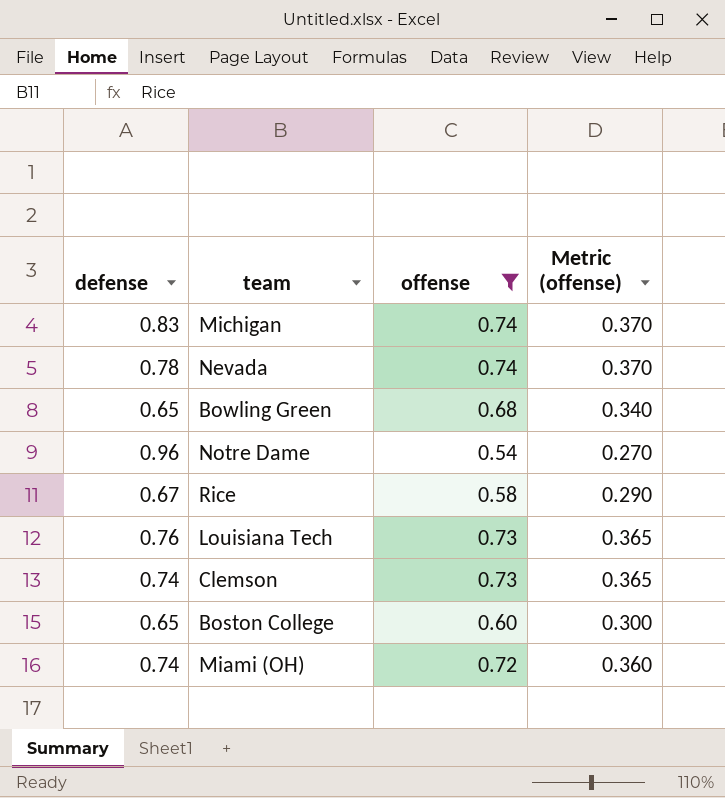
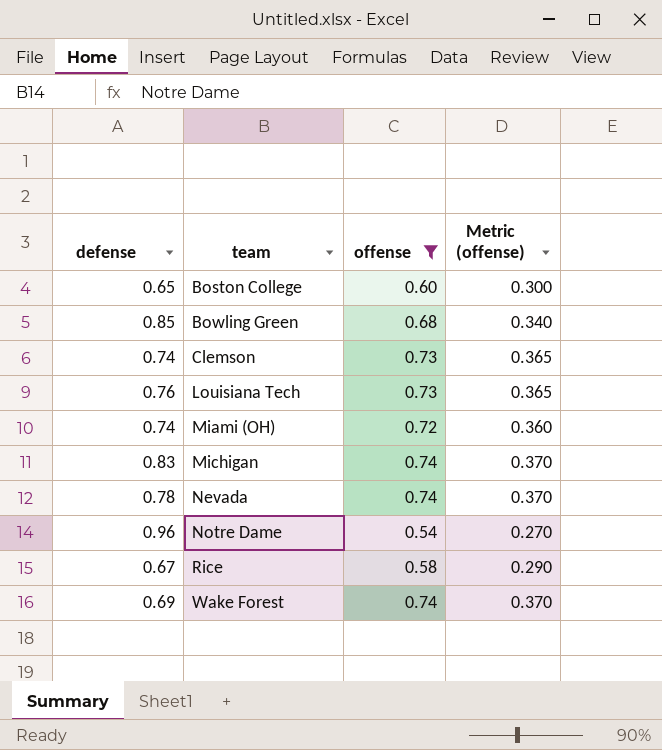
row order: none -> team ascending
Bowling Green | defense: 0.65 -> 0.85
row Wake Forest: none -> 0.69 | 0.74 | 0.370

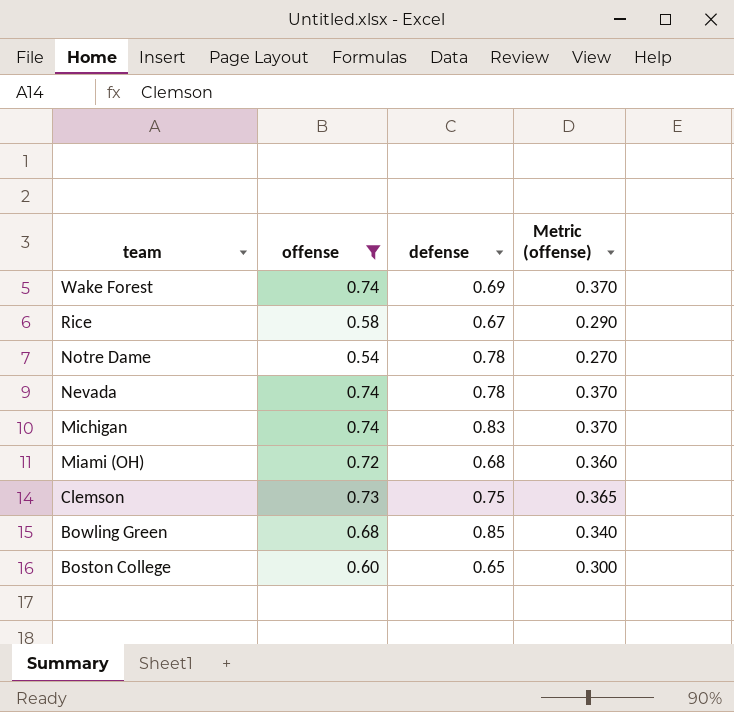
row order: team ascending -> team descending
column defense | position: 1 -> 3
row Louisiana Tech: 0.76 | 0.73 | 0.365 -> none
Notre Dame | defense: 0.96 -> 0.78
Miami (OH) | defense: 0.74 -> 0.68
Clemson | defense: 0.74 -> 0.75

